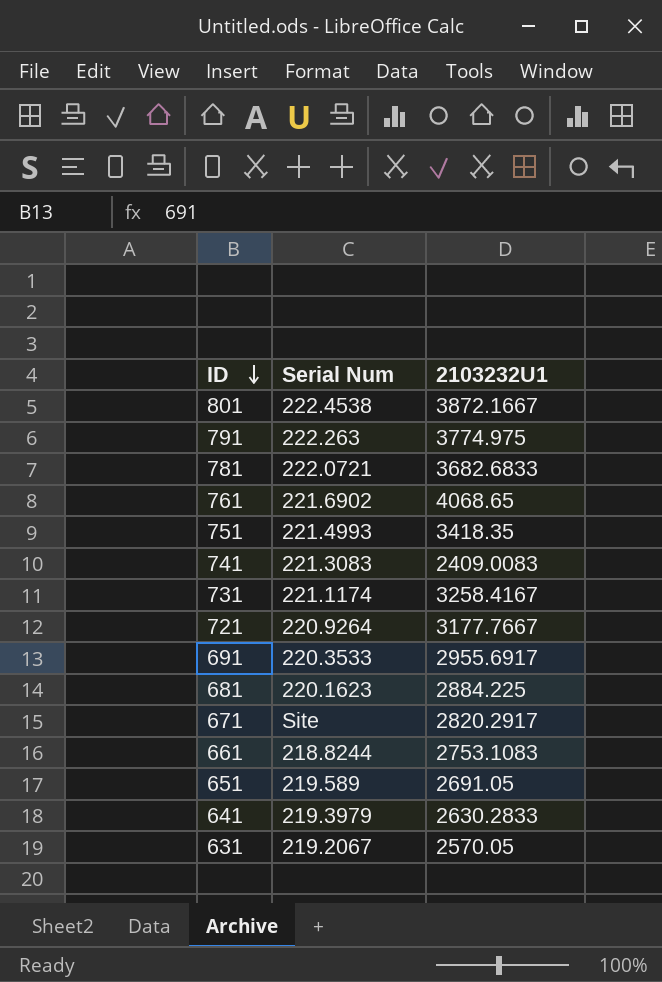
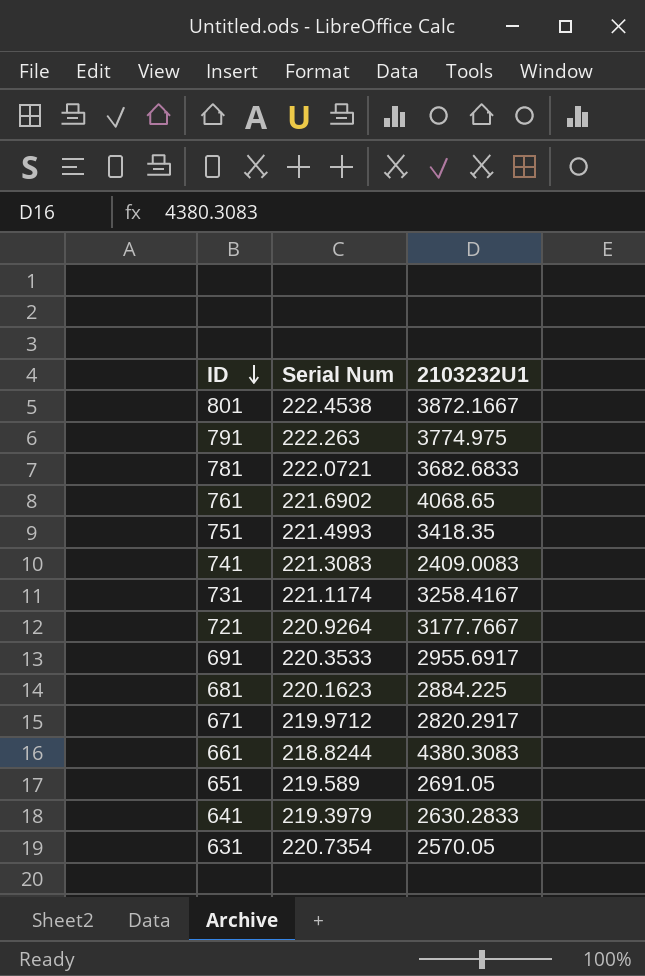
671 | Serial Num: Site -> 219.9712
661 | 2103232U1: 2753.1083 -> 4380.3083
631 | Serial Num: 219.2067 -> 220.7354

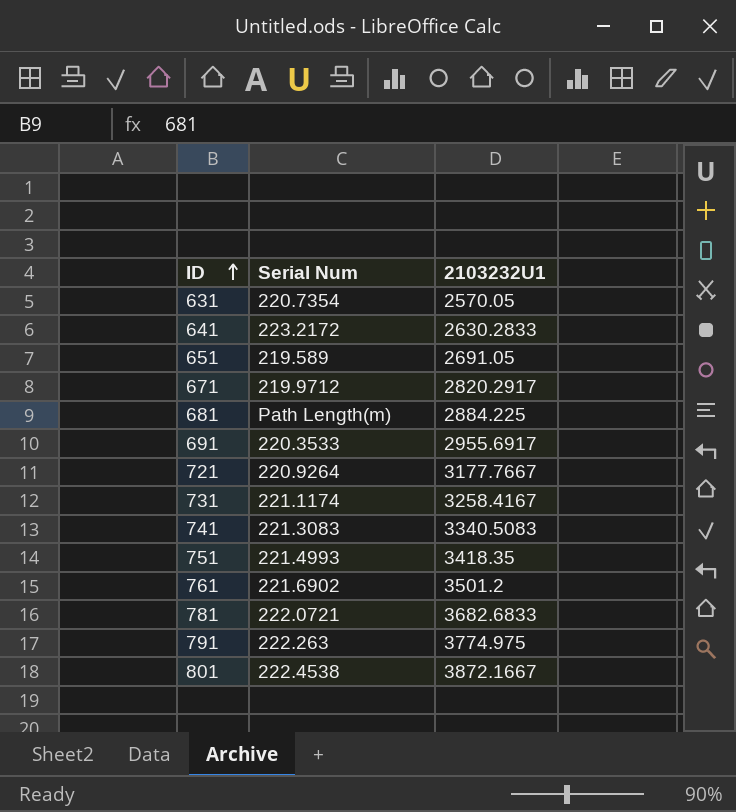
row order: ID descending -> ID ascending
row 661: 218.8244 | 4380.3083 -> none
641 | Serial Num: 219.3979 -> 223.2172
681 | Serial Num: 220.1623 -> Path Length(m)
741 | 2103232U1: 2409.0083 -> 3340.5083
761 | 2103232U1: 4068.65 -> 3501.2

